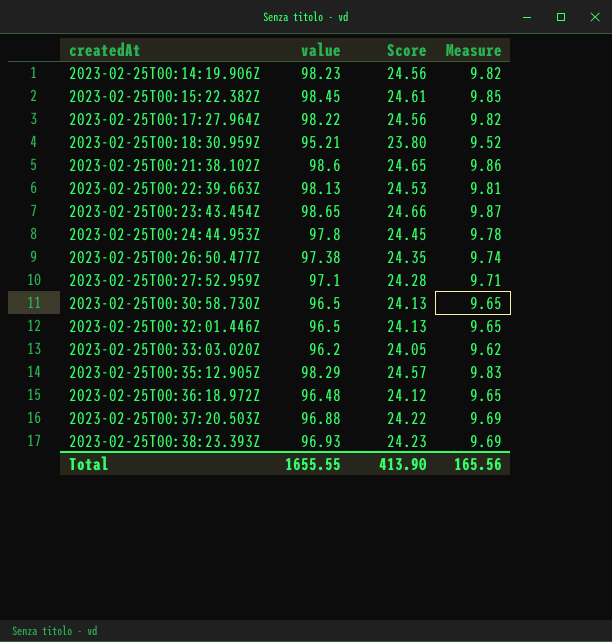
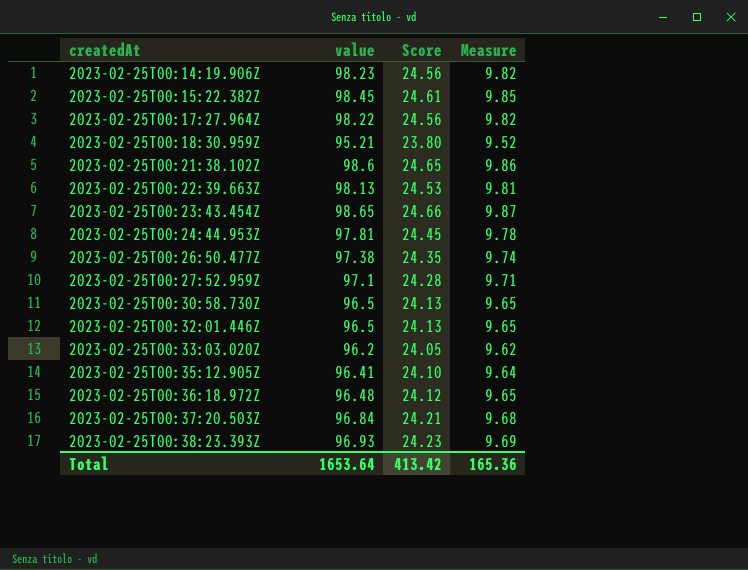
2023-02-25T00:24:44.953Z | value: 97.8 -> 97.81
2023-02-25T00:35:12.905Z | value: 98.29 -> 96.41
2023-02-25T00:35:12.905Z | Score: 24.57 -> 24.10
2023-02-25T00:35:12.905Z | Measure: 9.83 -> 9.64
2023-02-25T00:37:20.503Z | value: 96.88 -> 96.84
2023-02-25T00:37:20.503Z | Score: 24.22 -> 24.21
2023-02-25T00:37:20.503Z | Measure: 9.69 -> 9.68
Total | value: 1655.55 -> 1653.64
Total | Score: 413.90 -> 413.42
Total | Measure: 165.56 -> 165.36

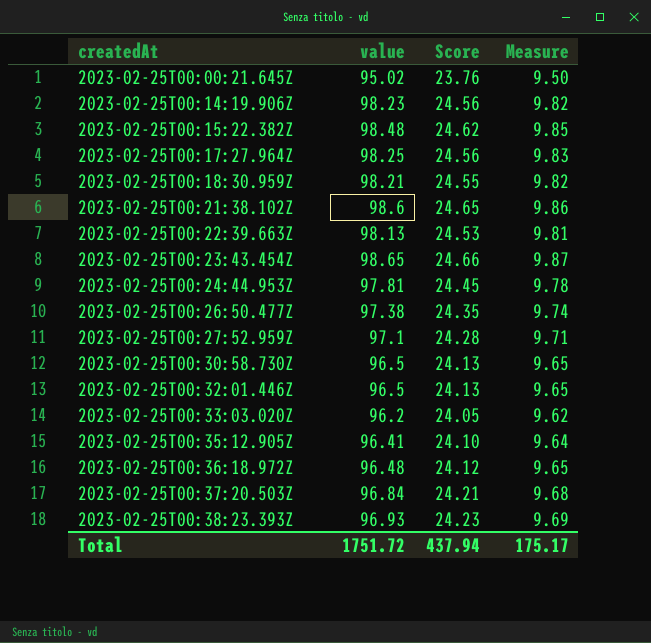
row 2023-02-25T00:00:21.645Z: none -> 95.02 | 23.76 | 9.50
2023-02-25T00:15:22.382Z | value: 98.45 -> 98.48
2023-02-25T00:15:22.382Z | Score: 24.61 -> 24.62
2023-02-25T00:17:27.964Z | value: 98.22 -> 98.25
2023-02-25T00:17:27.964Z | Measure: 9.82 -> 9.83
2023-02-25T00:18:30.959Z | value: 95.21 -> 98.21
2023-02-25T00:18:30.959Z | Score: 23.80 -> 24.55
2023-02-25T00:18:30.959Z | Measure: 9.52 -> 9.82
Total | value: 1653.64 -> 1751.72
Total | Score: 413.42 -> 437.94
Total | Measure: 165.36 -> 175.17

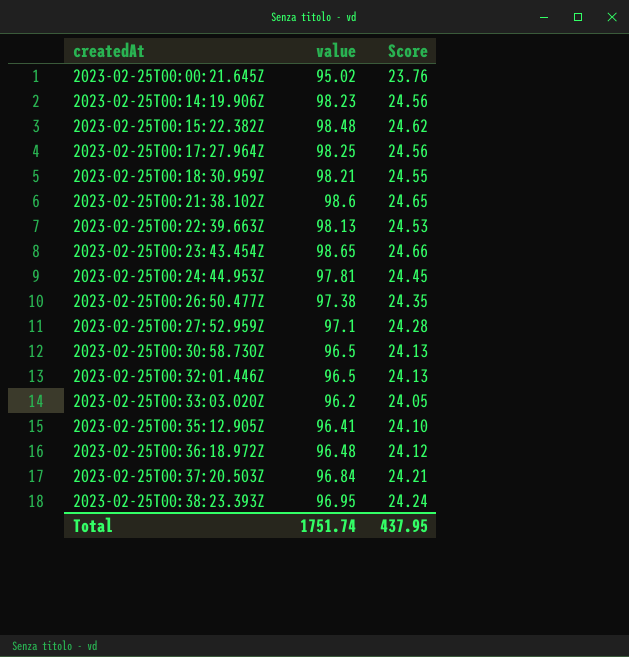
column Measure | formula: [value] * 0.1 -> none
2023-02-25T00:38:23.393Z | value: 96.93 -> 96.95
2023-02-25T00:38:23.393Z | Score: 24.23 -> 24.24
Total | value: 1751.72 -> 1751.74
Total | Score: 437.94 -> 437.95

